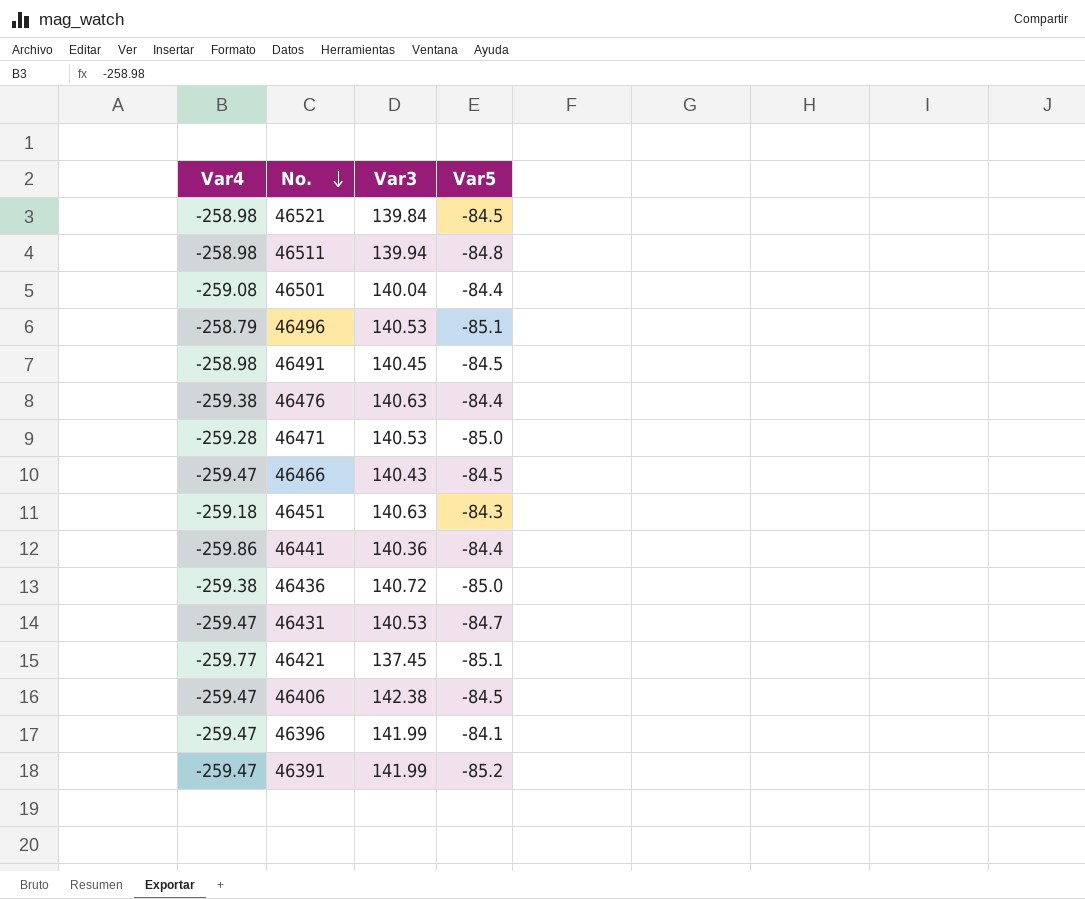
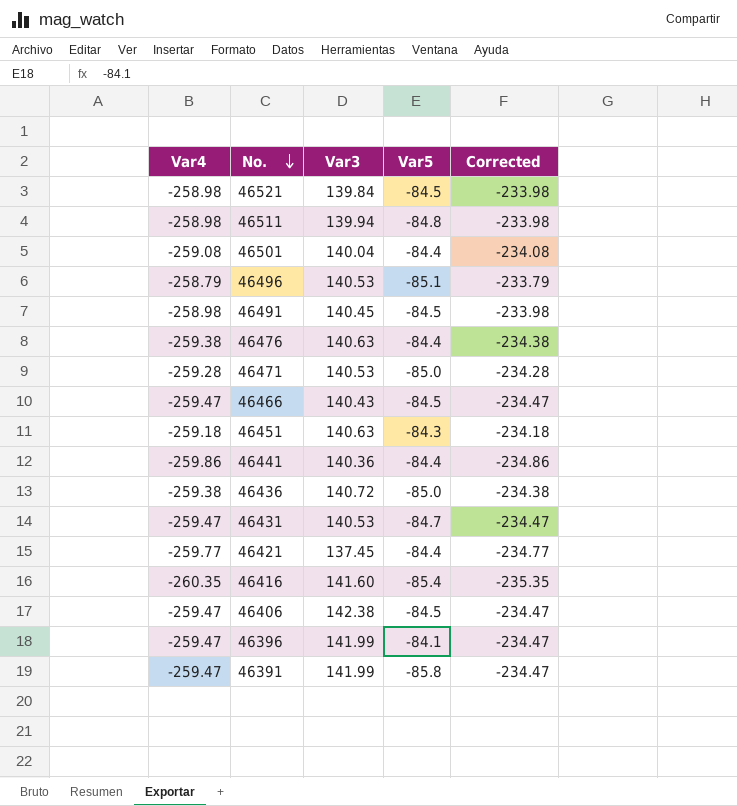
column Corrected | formula: none -> [Var4] + 25
46421 | Var5: -85.1 -> -84.4
row 46416: none -> -260.35 | 141.60 | -85.4 | -235.35
46391 | Var5: -85.2 -> -85.8

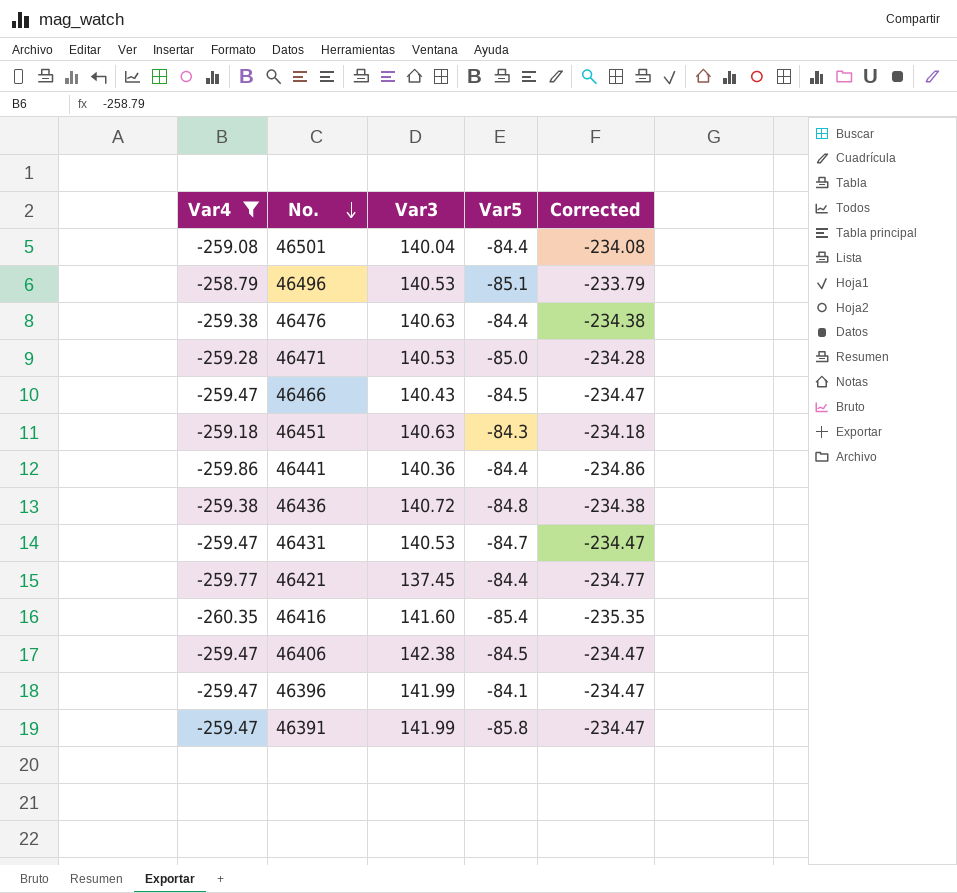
filter: none -> Var4 != -258.98
46436 | Var5: -85.0 -> -84.8

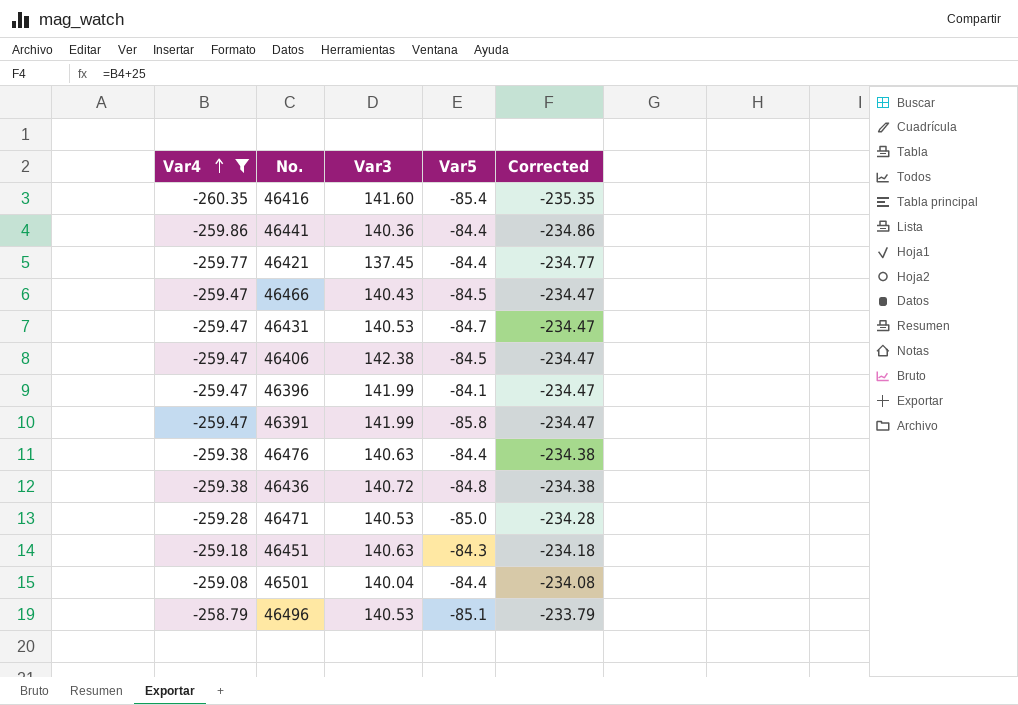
row order: No. descending -> Var4 ascending

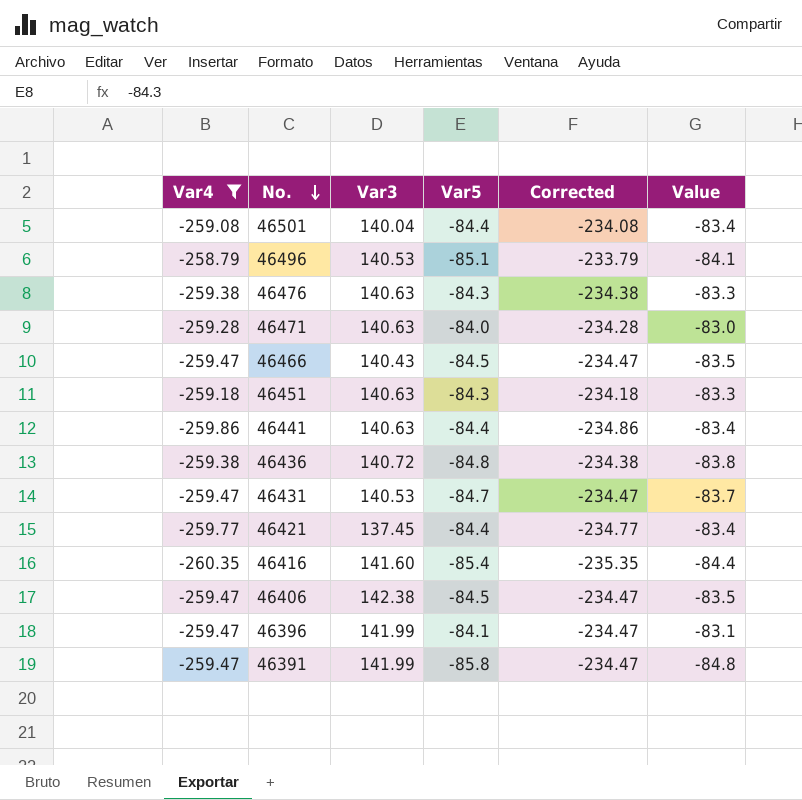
row order: Var4 ascending -> No. descending
column Value | formula: none -> [Var5] + 1
46476 | Var5: -84.4 -> -84.3
46471 | Var3: 140.53 -> 140.63
46471 | Var5: -85.0 -> -84.0
46441 | Var3: 140.36 -> 140.63

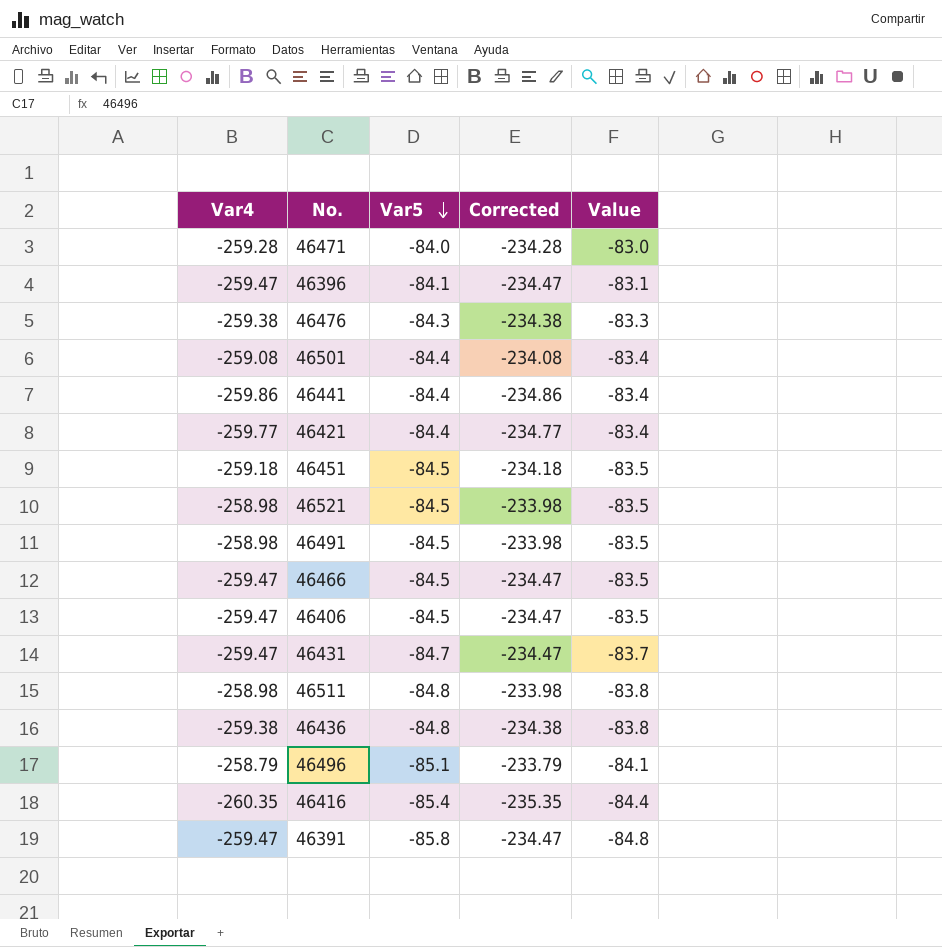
filter: Var4 != -258.98 -> none
row order: No. descending -> Var5 descending
column Var3 | position: 3 -> none
46451 | Var5: -84.3 -> -84.5
46451 | Value: -83.3 -> -83.5

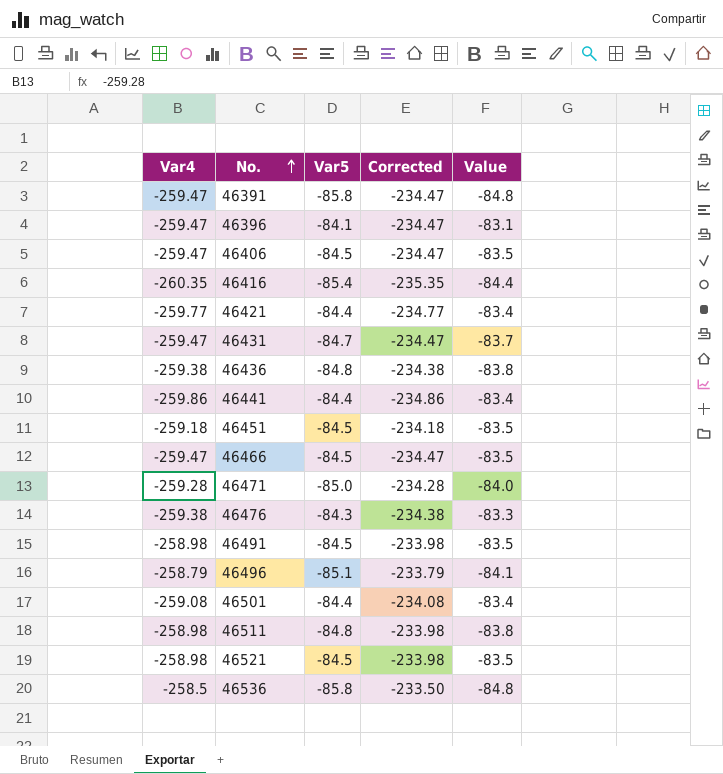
row order: Var5 descending -> No. ascending
46471 | Var5: -84.0 -> -85.0
46471 | Value: -83.0 -> -84.0
row 46536: none -> -258.5 | -85.8 | -233.50 | -84.8

